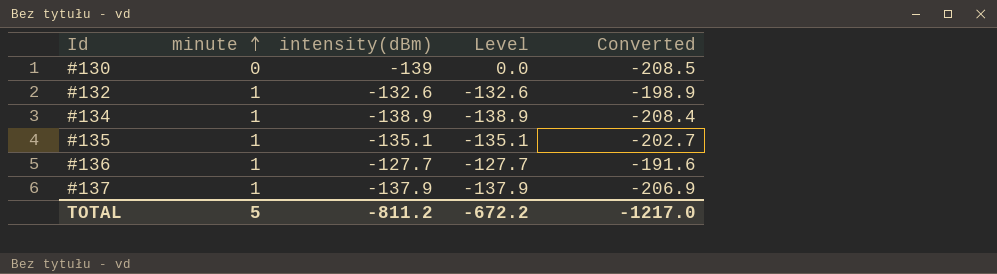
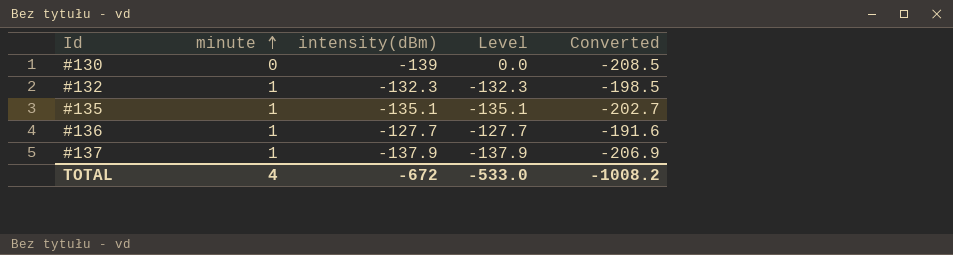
row #134: 1 | -138.9 | -138.9 | -208.4 -> none
#132 | intensity(dBm): -132.6 -> -132.3
#132 | Level: -132.6 -> -132.3
#132 | Converted: -198.9 -> -198.5
TOTAL | minute: 5 -> 4
TOTAL | intensity(dBm): -811.2 -> -672
TOTAL | Level: -672.2 -> -533.0
TOTAL | Converted: -1217.0 -> -1008.2

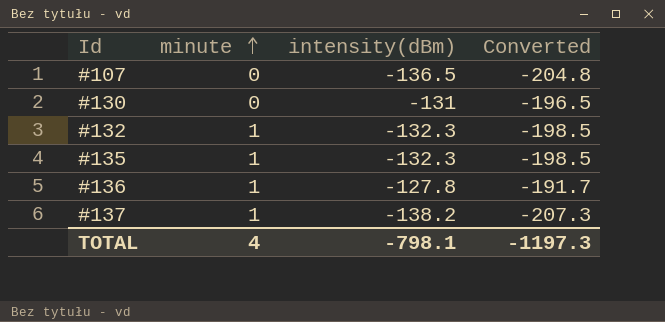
column Level | formula: [minute] * [intensity(dBm)] -> none
row #107: none -> 0 | -136.5 | -204.8
#130 | intensity(dBm): -139 -> -131
#130 | Converted: -208.5 -> -196.5
#135 | intensity(dBm): -135.1 -> -132.3
#135 | Converted: -202.7 -> -198.5
#136 | intensity(dBm): -127.7 -> -127.8
#136 | Converted: -191.6 -> -191.7
#137 | intensity(dBm): -137.9 -> -138.2
#137 | Converted: -206.9 -> -207.3
TOTAL | intensity(dBm): -672 -> -798.1
TOTAL | Converted: -1008.2 -> -1197.3

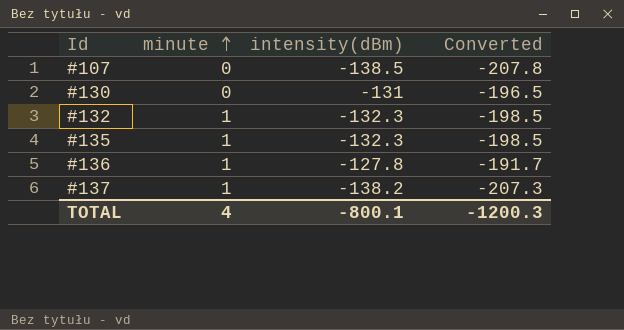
#107 | intensity(dBm): -136.5 -> -138.5
#107 | Converted: -204.8 -> -207.8
TOTAL | intensity(dBm): -798.1 -> -800.1
TOTAL | Converted: -1197.3 -> -1200.3

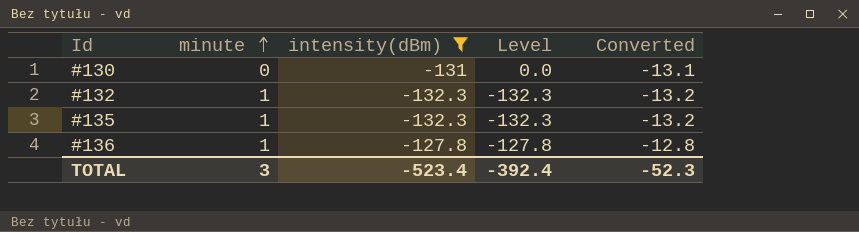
filter: none -> intensity(dBm) >= -132.3
column Level | formula: none -> [minute] * [intensity(dBm)]
column Converted | formula: [intensity(dBm)] * 1.5 -> [intensity(dBm)] * 0.1
TOTAL | minute: 4 -> 3
TOTAL | intensity(dBm): -800.1 -> -523.4
TOTAL | Converted: -1200.3 -> -52.3

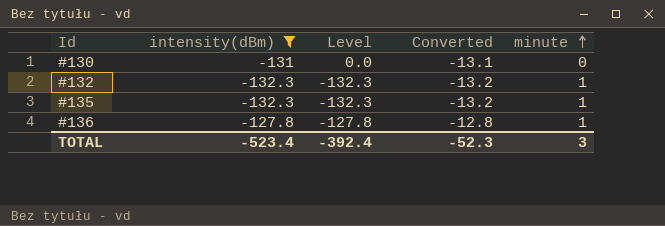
column minute | position: 2 -> 5

